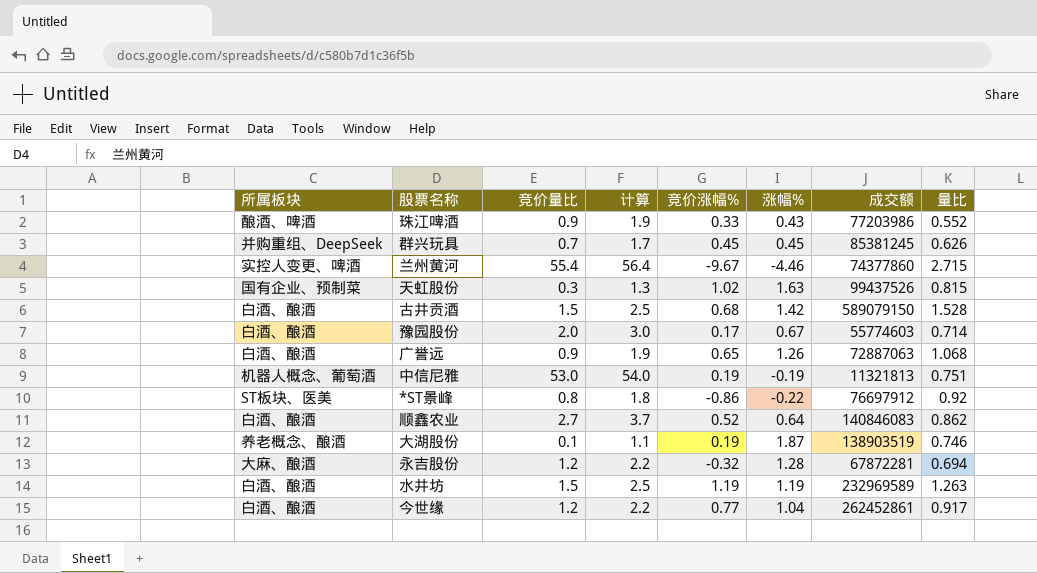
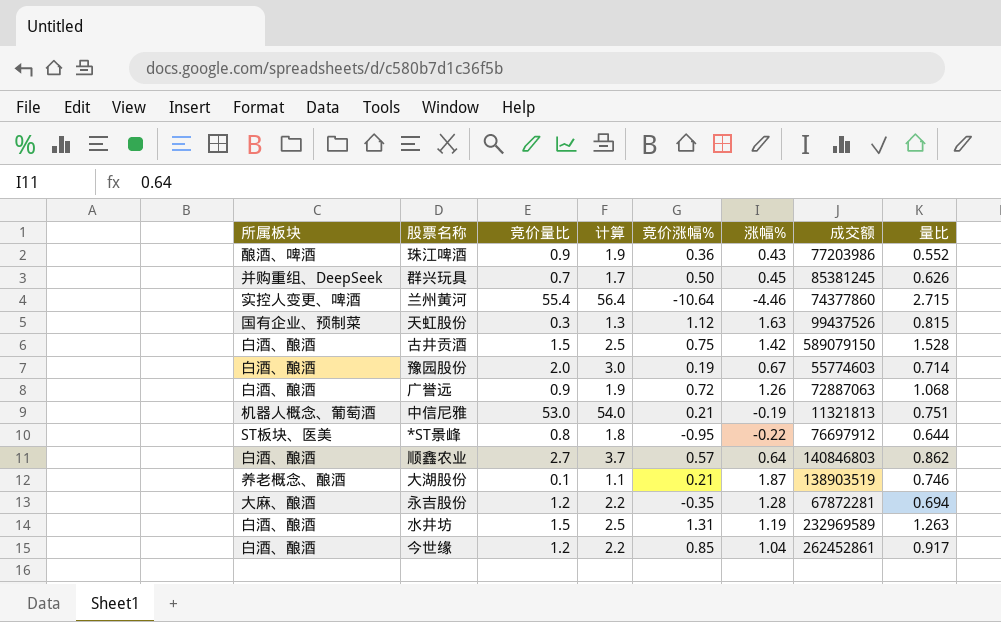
珠江啤酒 | 竞价涨幅%: 0.33 -> 0.36
群兴玩具 | 竞价涨幅%: 0.45 -> 0.50
兰州黄河 | 竞价涨幅%: -9.67 -> -10.64
天虹股份 | 竞价涨幅%: 1.02 -> 1.12
古井贡酒 | 竞价涨幅%: 0.68 -> 0.75
豫园股份 | 竞价涨幅%: 0.17 -> 0.19
广誉远 | 竞价涨幅%: 0.65 -> 0.72
中信尼雅 | 竞价涨幅%: 0.19 -> 0.21
*ST景峰 | 竞价涨幅%: -0.86 -> -0.95
*ST景峰 | 量比: 0.92 -> 0.644
顺鑫农业 | 竞价涨幅%: 0.52 -> 0.57
顺鑫农业 | 成交额: 140846083 -> 140846803
大湖股份 | 竞价涨幅%: 0.19 -> 0.21
永吉股份 | 竞价涨幅%: -0.32 -> -0.35
水井坊 | 竞价涨幅%: 1.19 -> 1.31
今世缘 | 竞价涨幅%: 0.77 -> 0.85

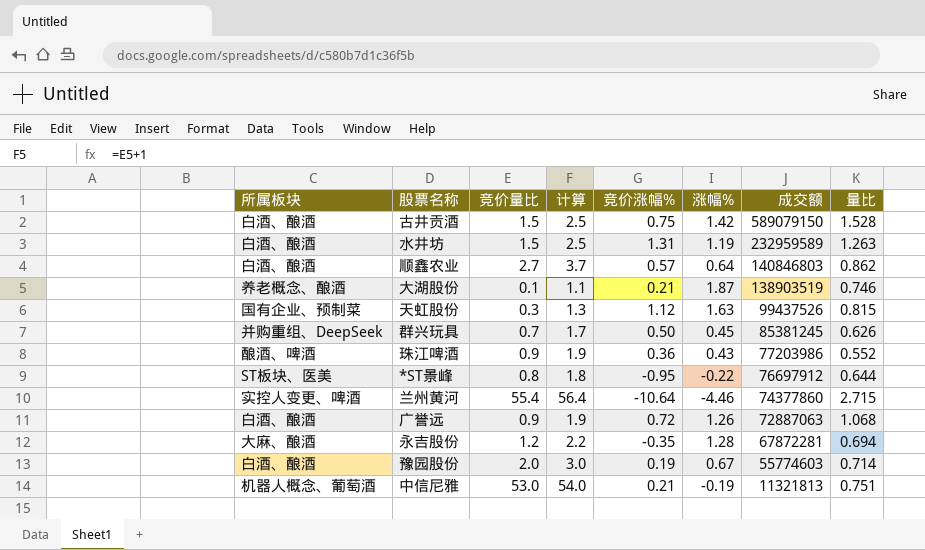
row order: none -> 成交额 descending
row 今世缘: 白酒、酿酒 | 1.2 | 2.2 | 0.85 | 1.04 | 262452861 | 0.917 -> none
水井坊 | 成交额: 232969589 -> 232959589

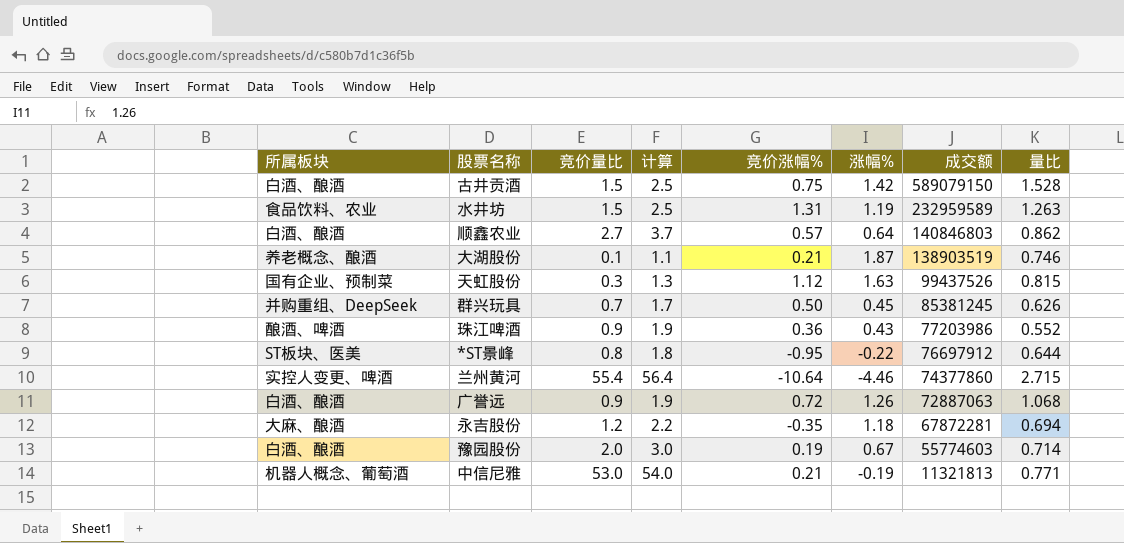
水井坊 | 所属板块: 白酒、酿酒 -> 食品饮料、农业
永吉股份 | 涨幅%: 1.28 -> 1.18
中信尼雅 | 量比: 0.751 -> 0.771

